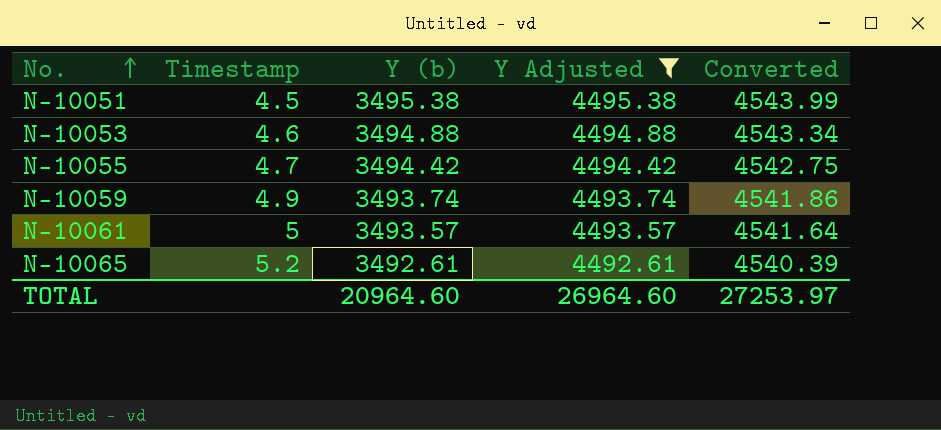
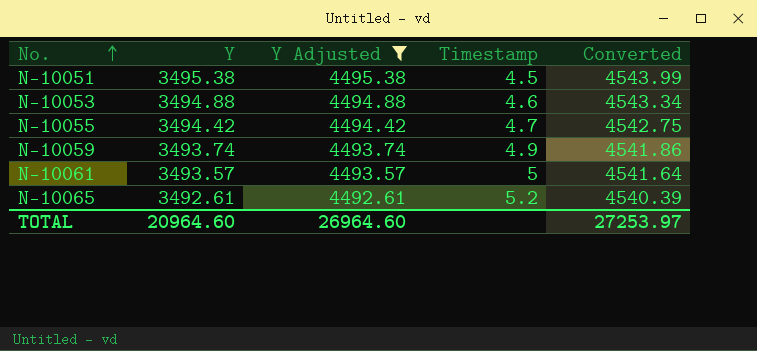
column name: Y (b) -> Y
column Timestamp | position: 2 -> 4

